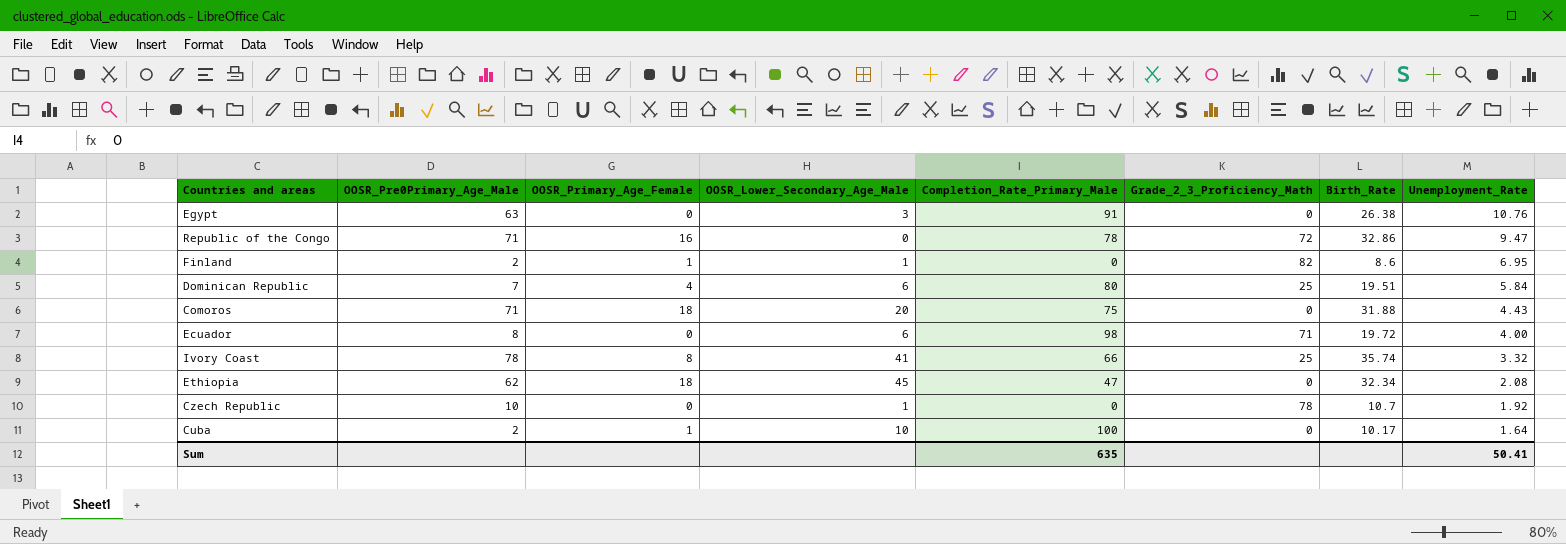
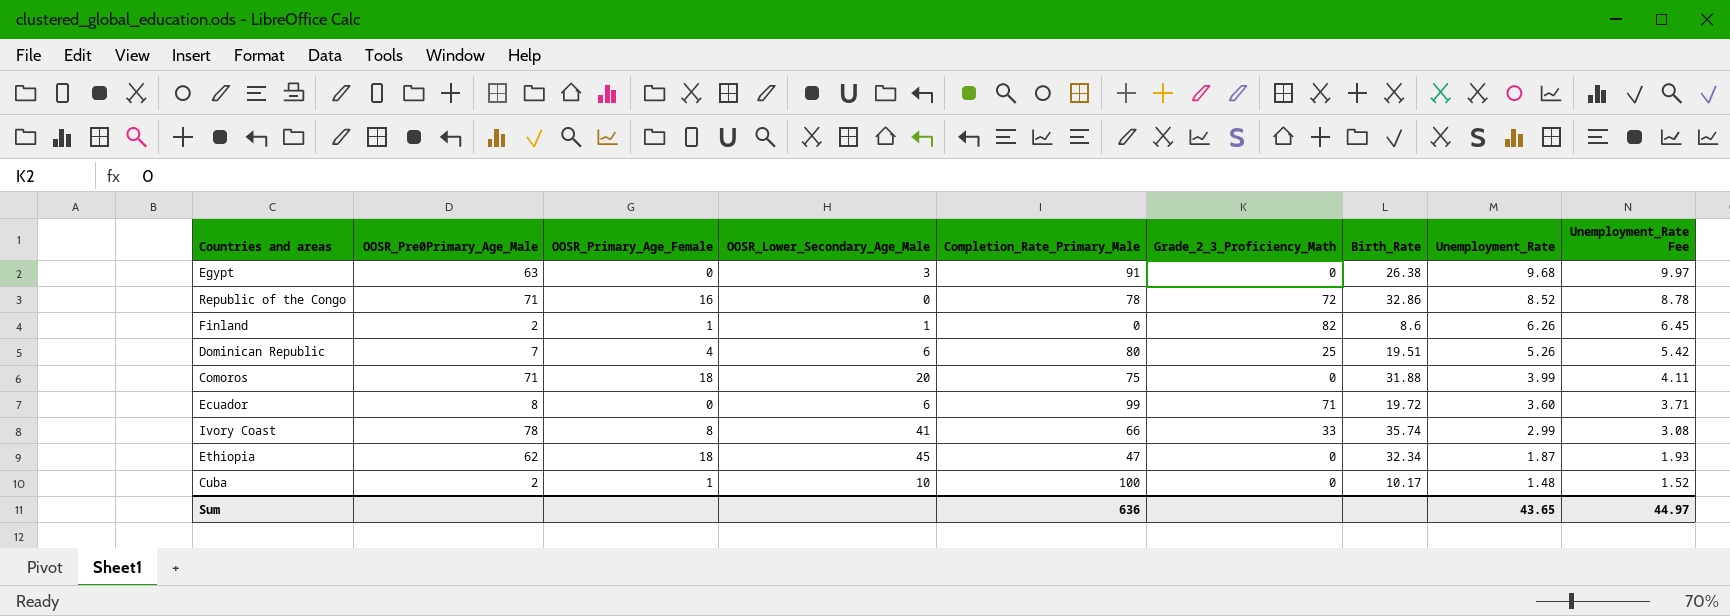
column Unemployment_Rate Fee | formula: none -> [Unemployment_Rate] * 1.03
row Czech Republic: 10 | 0 | 1 | 0 | 78 | 10.7 | 1.92 -> none
Egypt | Unemployment_Rate: 10.76 -> 9.68
Republic of the Congo | Unemployment_Rate: 9.47 -> 8.52
Finland | Unemployment_Rate: 6.95 -> 6.26
Dominican Republic | Unemployment_Rate: 5.84 -> 5.26
Comoros | Unemployment_Rate: 4.43 -> 3.99
Ecuador | Completion_Rate_Primary_Male: 98 -> 99
Ecuador | Unemployment_Rate: 4.00 -> 3.60
Ivory Coast | Grade_2_3_Proficiency_Math: 25 -> 33
Ivory Coast | Unemployment_Rate: 3.32 -> 2.99
Ethiopia | Unemployment_Rate: 2.08 -> 1.87
Cuba | Unemployment_Rate: 1.64 -> 1.48
Sum | Completion_Rate_Primary_Male: 635 -> 636
Sum | Unemployment_Rate: 50.41 -> 43.65

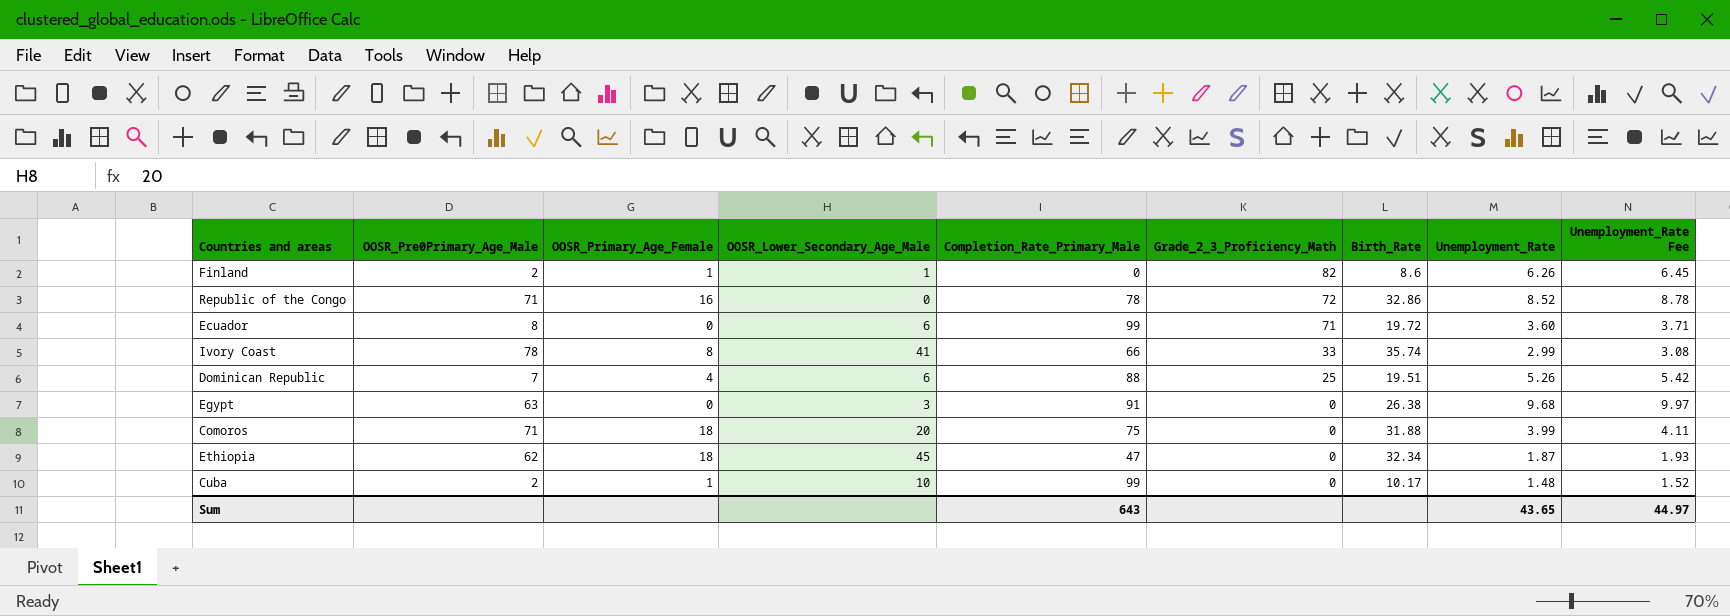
row order: Unemployment_Rate descending -> Grade_2_3_Proficiency_Math descending
Dominican Republic | Completion_Rate_Primary_Male: 80 -> 88
Cuba | Completion_Rate_Primary_Male: 100 -> 99
Sum | Completion_Rate_Primary_Male: 636 -> 643

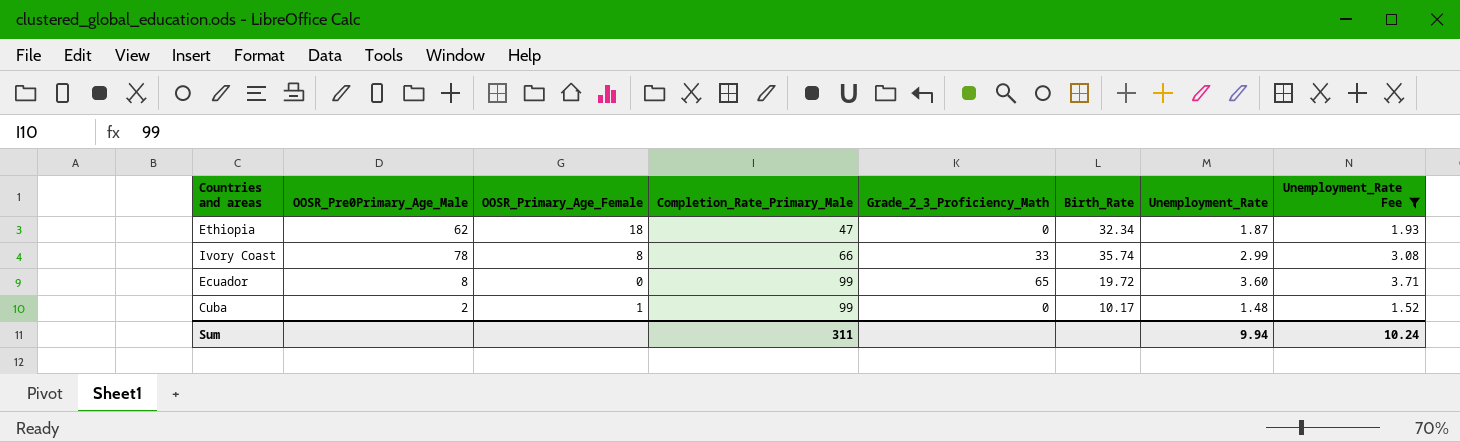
filter: none -> Unemployment_Rate Fee <= 3.71
row order: Grade_2_3_Proficiency_Math descending -> Completion_Rate_Primary_Male ascending
column OOSR_Lower_Secondary_Age_Male | position: 4 -> none
Ecuador | Grade_2_3_Proficiency_Math: 71 -> 65
Sum | Completion_Rate_Primary_Male: 643 -> 311
Sum | Unemployment_Rate: 43.65 -> 9.94
Sum | Unemployment_Rate Fee: 44.97 -> 10.24

